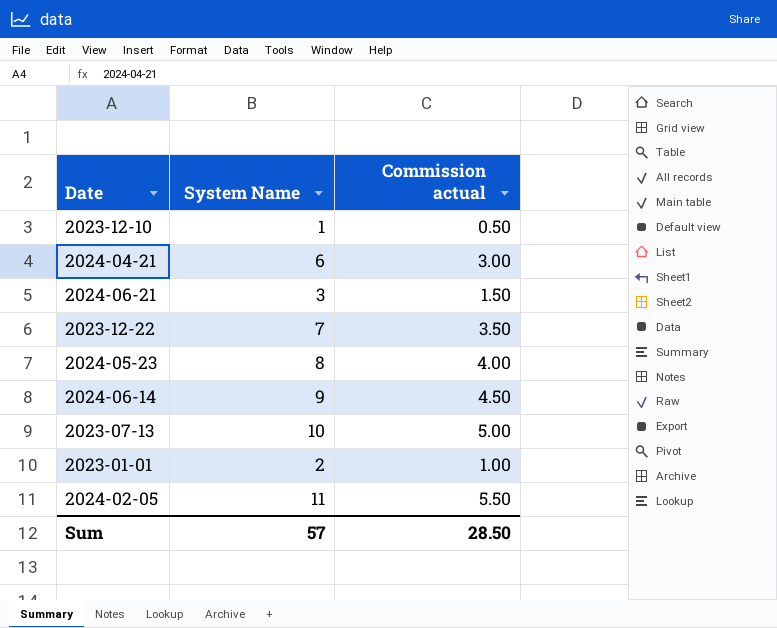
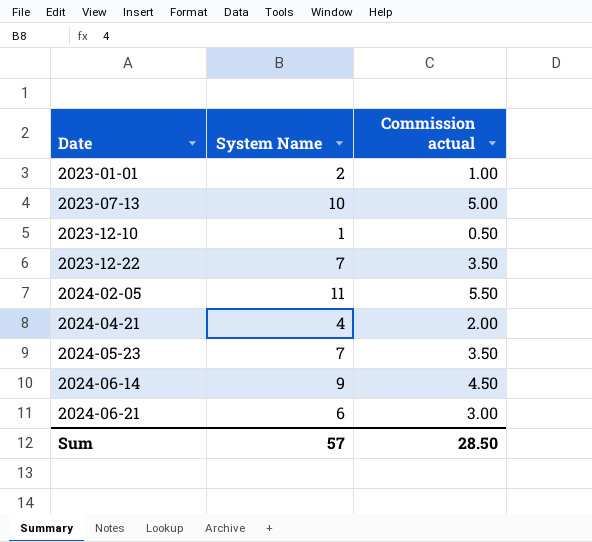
row order: none -> Date ascending
2024-04-21 | System Name: 6 -> 4
2024-04-21 | Commission actual: 3.00 -> 2.00
2024-05-23 | System Name: 8 -> 7
2024-05-23 | Commission actual: 4.00 -> 3.50
2024-06-21 | System Name: 3 -> 6
2024-06-21 | Commission actual: 1.50 -> 3.00

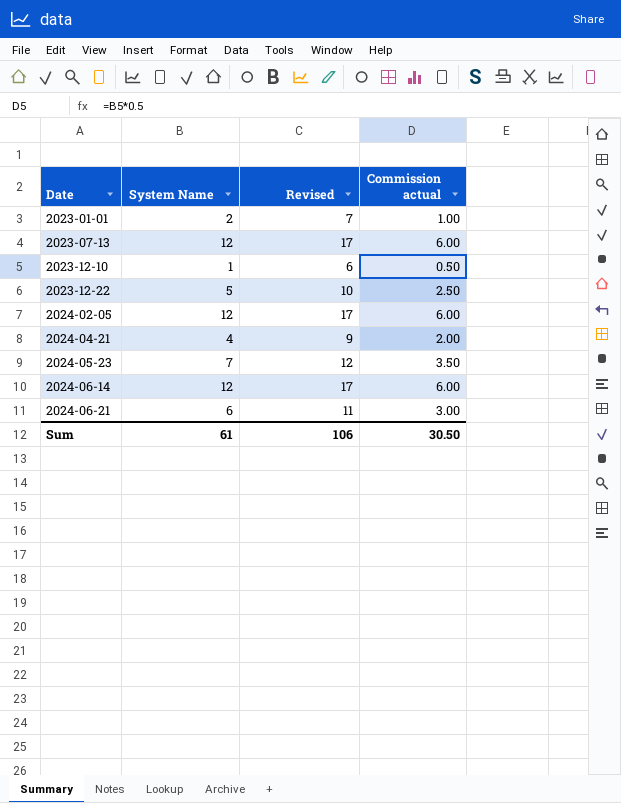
column Revised | formula: none -> [System Name] + 5
2023-07-13 | System Name: 10 -> 12
2023-07-13 | Commission actual: 5.00 -> 6.00
2023-12-22 | System Name: 7 -> 5
2023-12-22 | Commission actual: 3.50 -> 2.50
2024-02-05 | System Name: 11 -> 12
2024-02-05 | Commission actual: 5.50 -> 6.00
2024-06-14 | System Name: 9 -> 12
2024-06-14 | Commission actual: 4.50 -> 6.00
Sum | System Name: 57 -> 61
Sum | Commission actual: 28.50 -> 30.50

